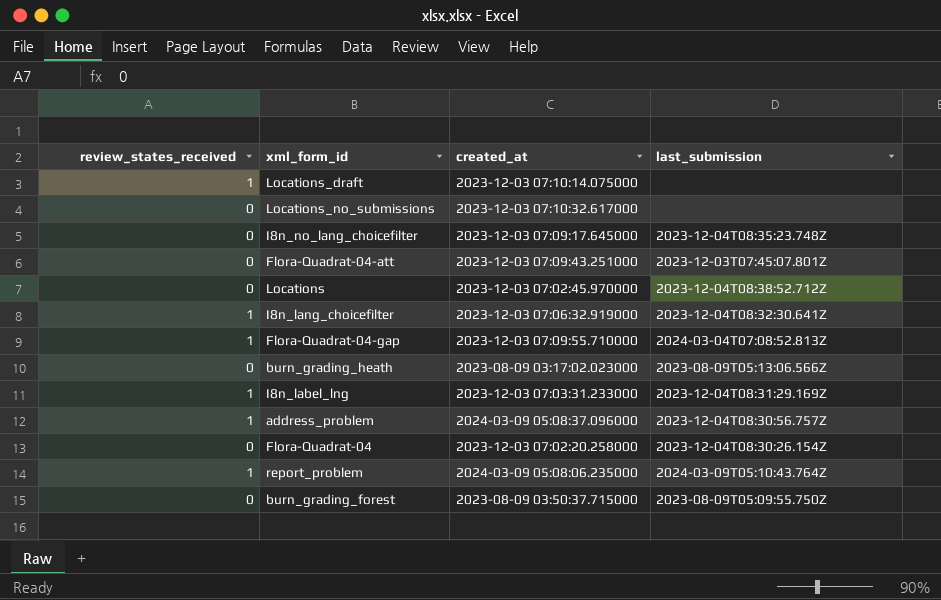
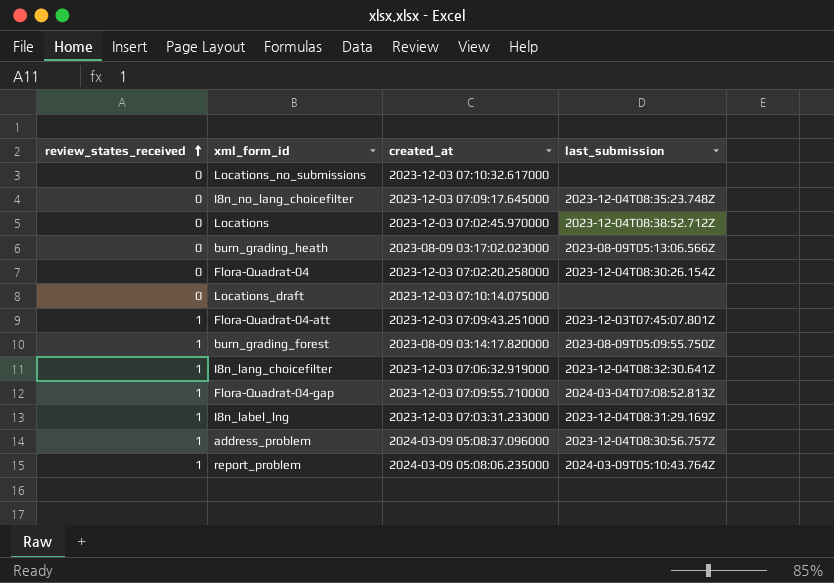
row order: none -> review_states_received ascending
Locations_draft | review_states_received: 1 -> 0
Flora-Quadrat-04-att | review_states_received: 0 -> 1
burn_grading_forest | review_states_received: 0 -> 1
burn_grading_forest | created_at: 2023-08-09 03:50:37.715000 -> 2023-08-09 03:14:17.820000

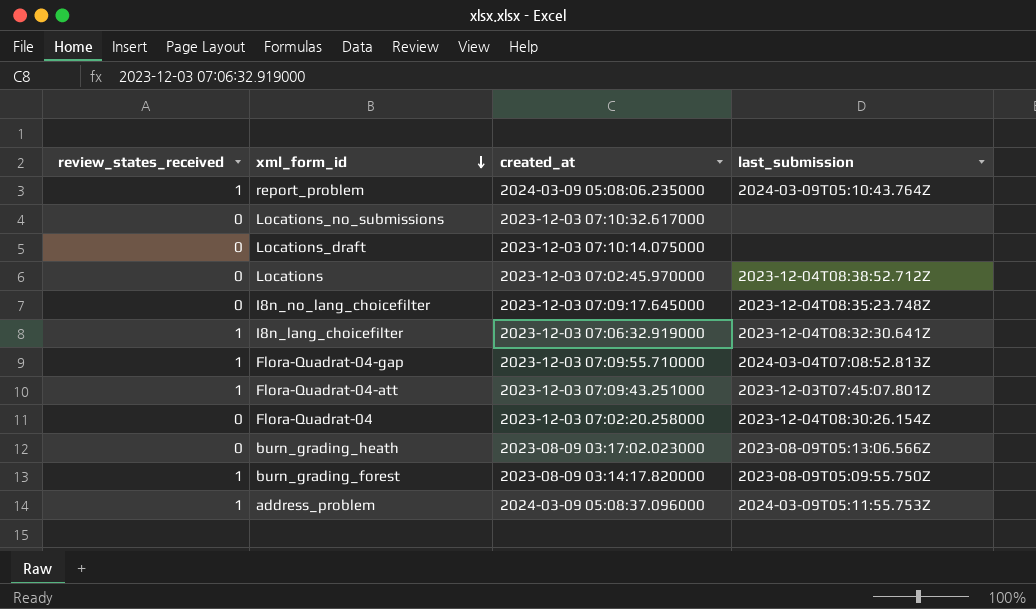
row order: review_states_received ascending -> xml_form_id descending
row I8n_label_lng: 1 | 2023-12-03 07:03:31.233000 | 2023-12-04T08:31:29.169Z -> none
address_problem | last_submission: 2023-12-04T08:30:56.757Z -> 2024-03-09T05:11:55.753Z

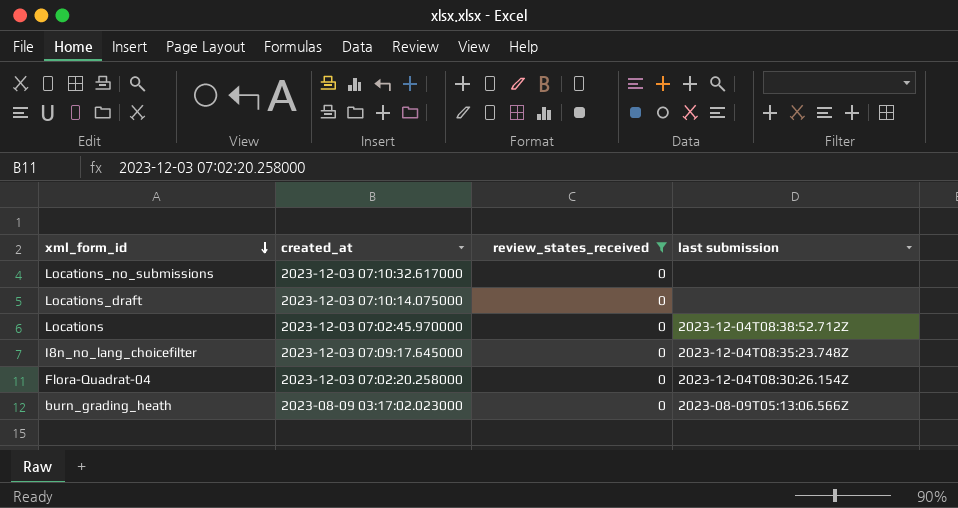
filter: none -> review_states_received = 0
column review_states_received | position: 1 -> 3
column name: last_submission -> last submission

